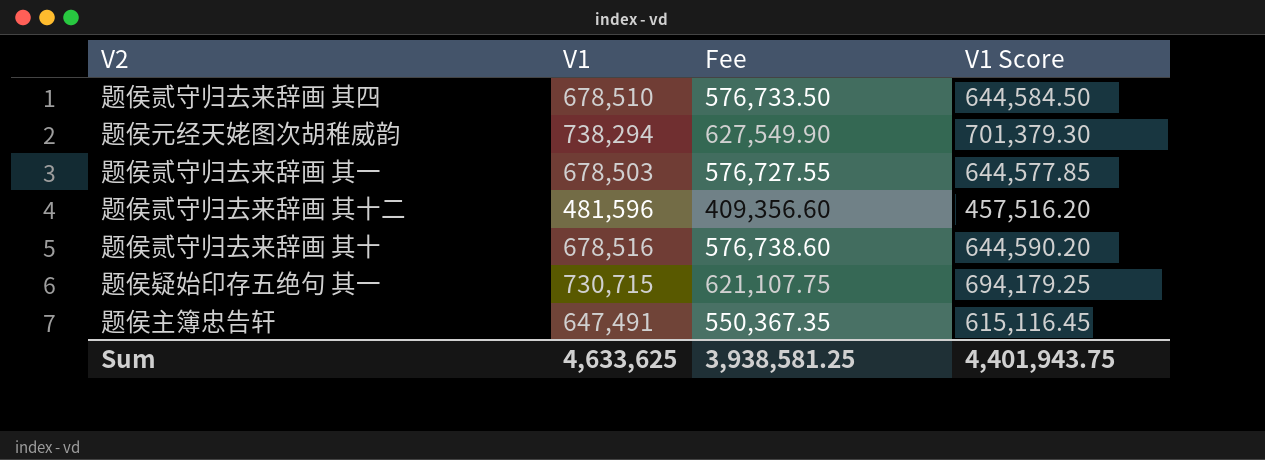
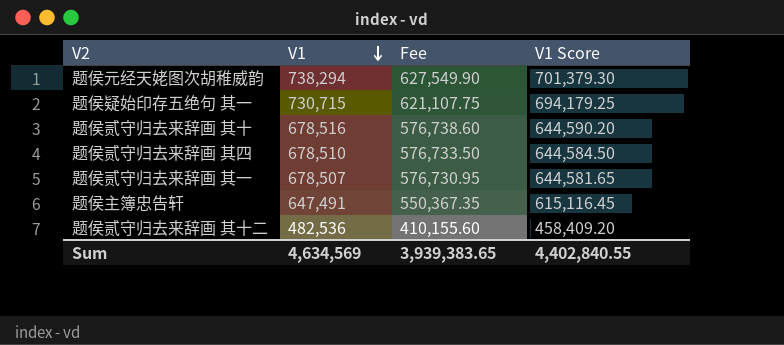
row order: none -> V1 descending
题侯贰守归去来辞画 其一 | V1: 678,503 -> 678,507
题侯贰守归去来辞画 其一 | Fee: 576,727.55 -> 576,730.95
题侯贰守归去来辞画 其一 | V1 Score: 644,577.85 -> 644,581.65
题侯贰守归去来辞画 其十二 | V1: 481,596 -> 482,536
题侯贰守归去来辞画 其十二 | Fee: 409,356.60 -> 410,155.60
题侯贰守归去来辞画 其十二 | V1 Score: 457,516.20 -> 458,409.20
Sum | V1: 4,633,625 -> 4,634,569
Sum | Fee: 3,938,581.25 -> 3,939,383.65
Sum | V1 Score: 4,401,943.75 -> 4,402,840.55

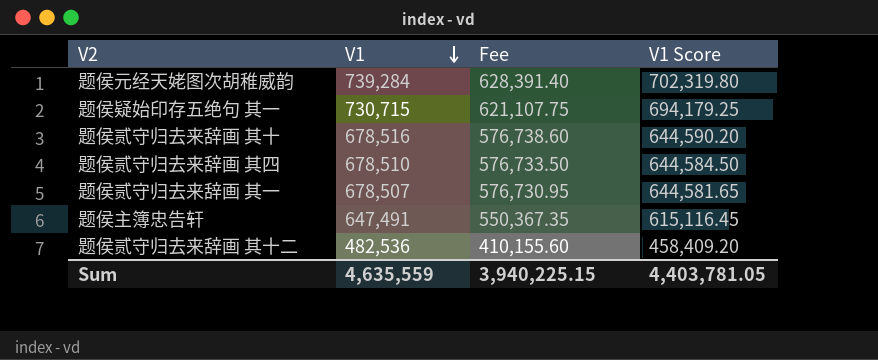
题侯元经天姥图次胡稚威韵 | V1: 738,294 -> 739,284
题侯元经天姥图次胡稚威韵 | Fee: 627,549.90 -> 628,391.40
题侯元经天姥图次胡稚威韵 | V1 Score: 701,379.30 -> 702,319.80
Sum | V1: 4,634,569 -> 4,635,559
Sum | Fee: 3,939,383.65 -> 3,940,225.15
Sum | V1 Score: 4,402,840.55 -> 4,403,781.05

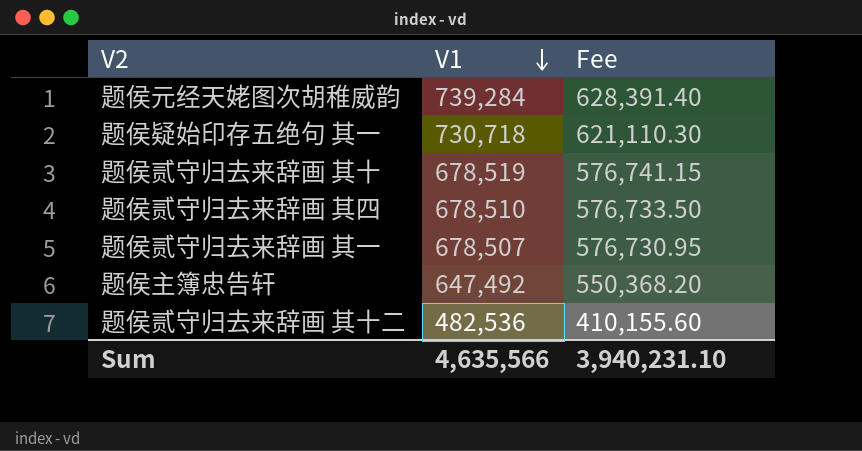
column V1 Score | formula: [V1] * 0.95 -> none
题侯疑始印存五绝句 其一 | V1: 730,715 -> 730,718
题侯疑始印存五绝句 其一 | Fee: 621,107.75 -> 621,110.30
题侯贰守归去来辞画 其十 | V1: 678,516 -> 678,519
题侯贰守归去来辞画 其十 | Fee: 576,738.60 -> 576,741.15
题侯主簿忠告轩 | V1: 647,491 -> 647,492
题侯主簿忠告轩 | Fee: 550,367.35 -> 550,368.20
Sum | V1: 4,635,559 -> 4,635,566
Sum | Fee: 3,940,225.15 -> 3,940,231.10

